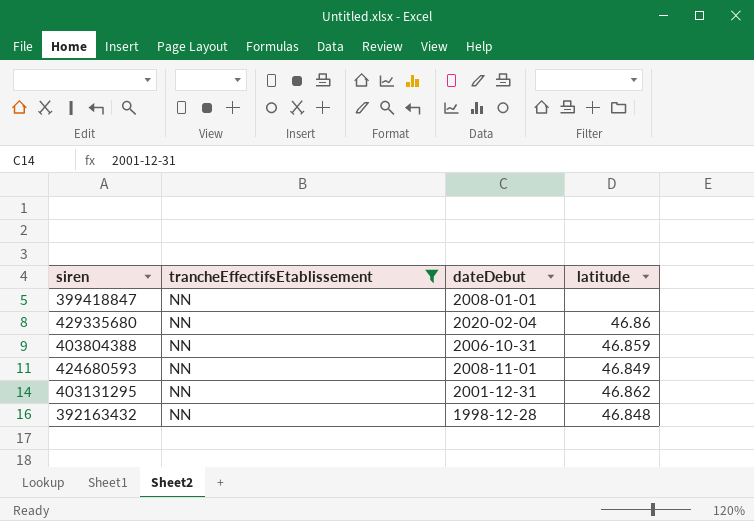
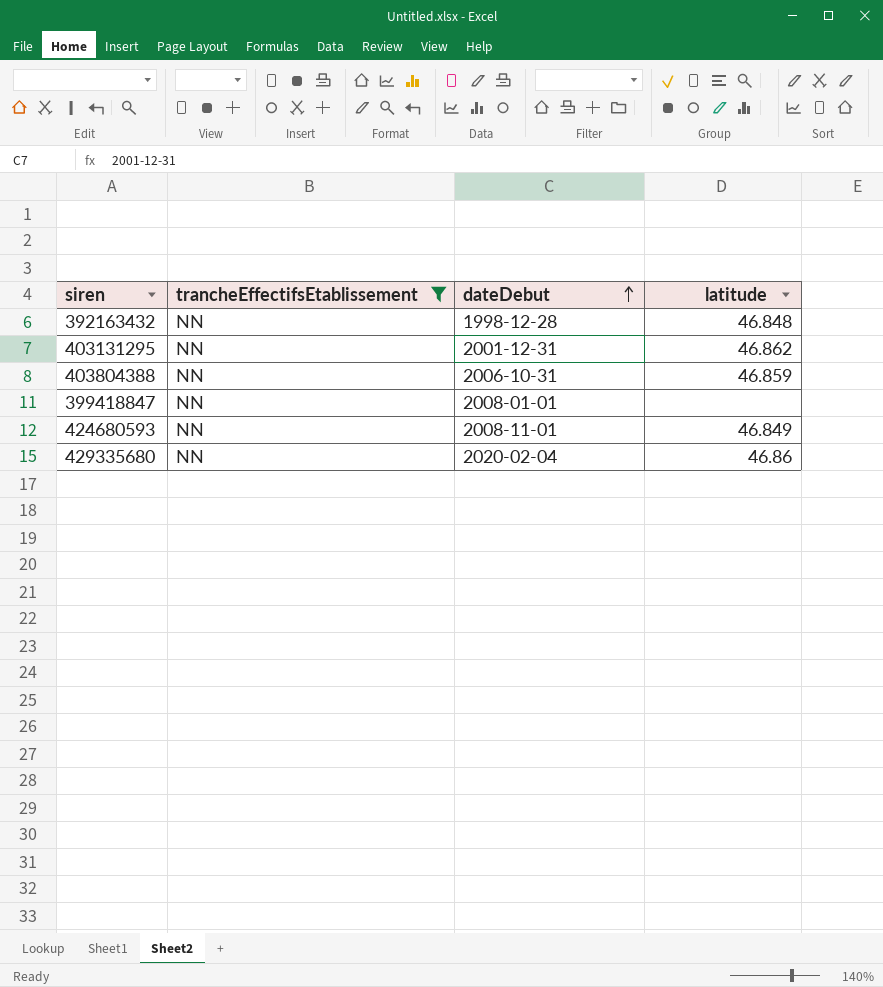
row order: none -> dateDebut ascending

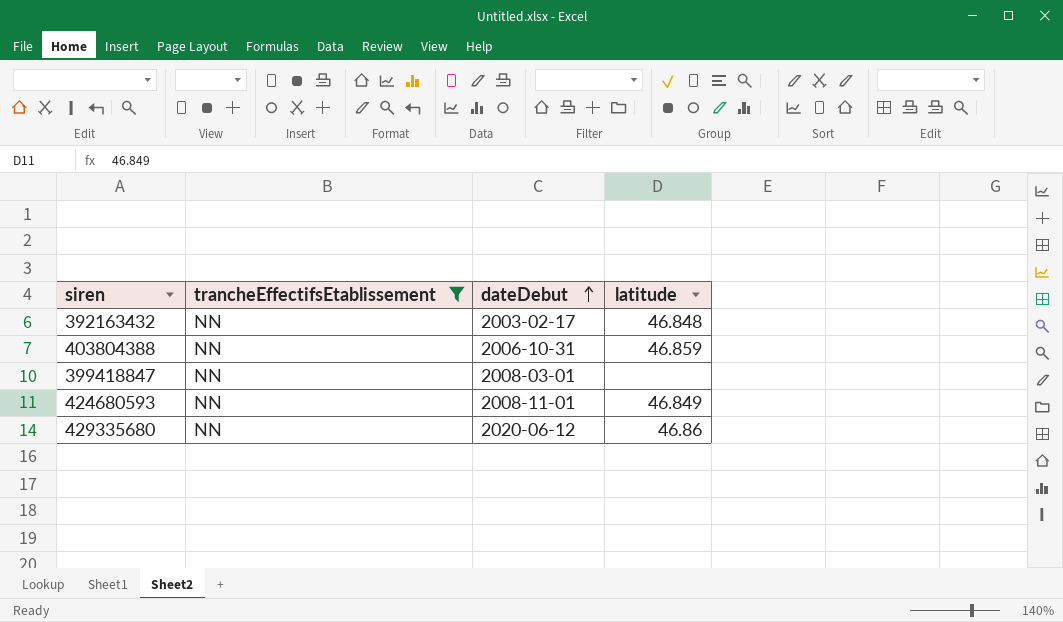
row 403131295: NN | 2001-12-31 | 46.862 -> none
392163432 | dateDebut: 1998-12-28 -> 2003-02-17
399418847 | dateDebut: 2008-01-01 -> 2008-03-01
429335680 | dateDebut: 2020-02-04 -> 2020-06-12

